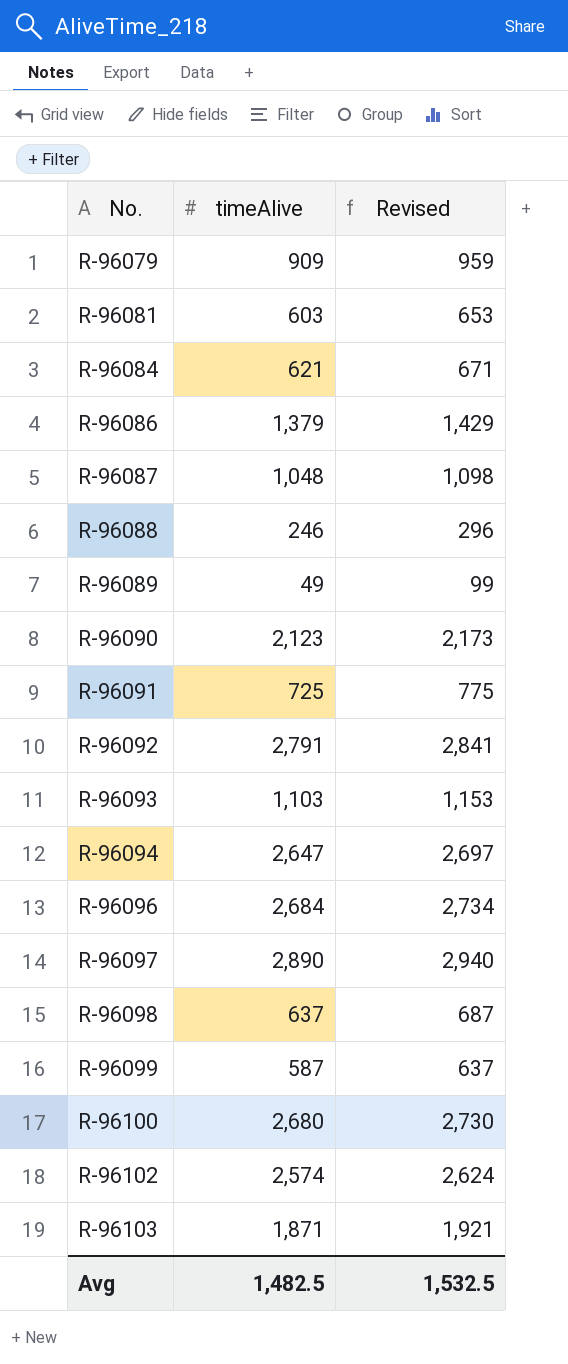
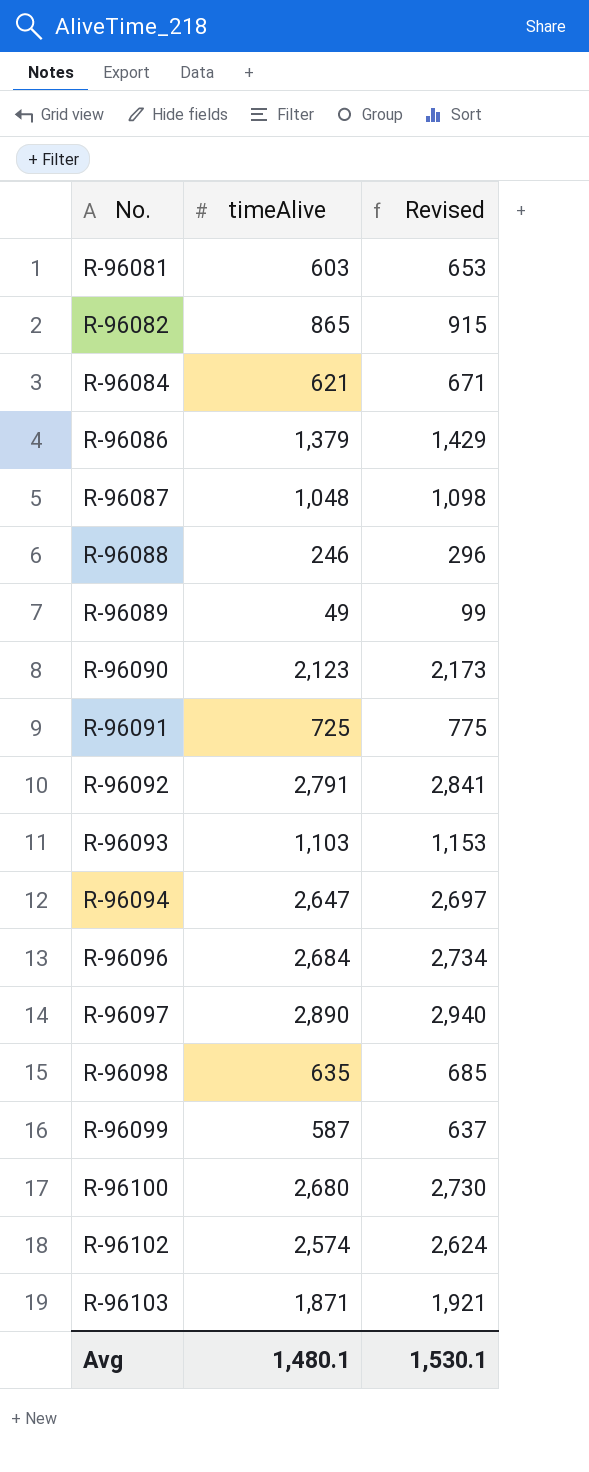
row R-96079: 909 | 959 -> none
row R-96082: none -> 865 | 915
R-96098 | timeAlive: 637 -> 635
R-96098 | Revised: 687 -> 685
Avg | timeAlive: 1,482.5 -> 1,480.1
Avg | Revised: 1,532.5 -> 1,530.1

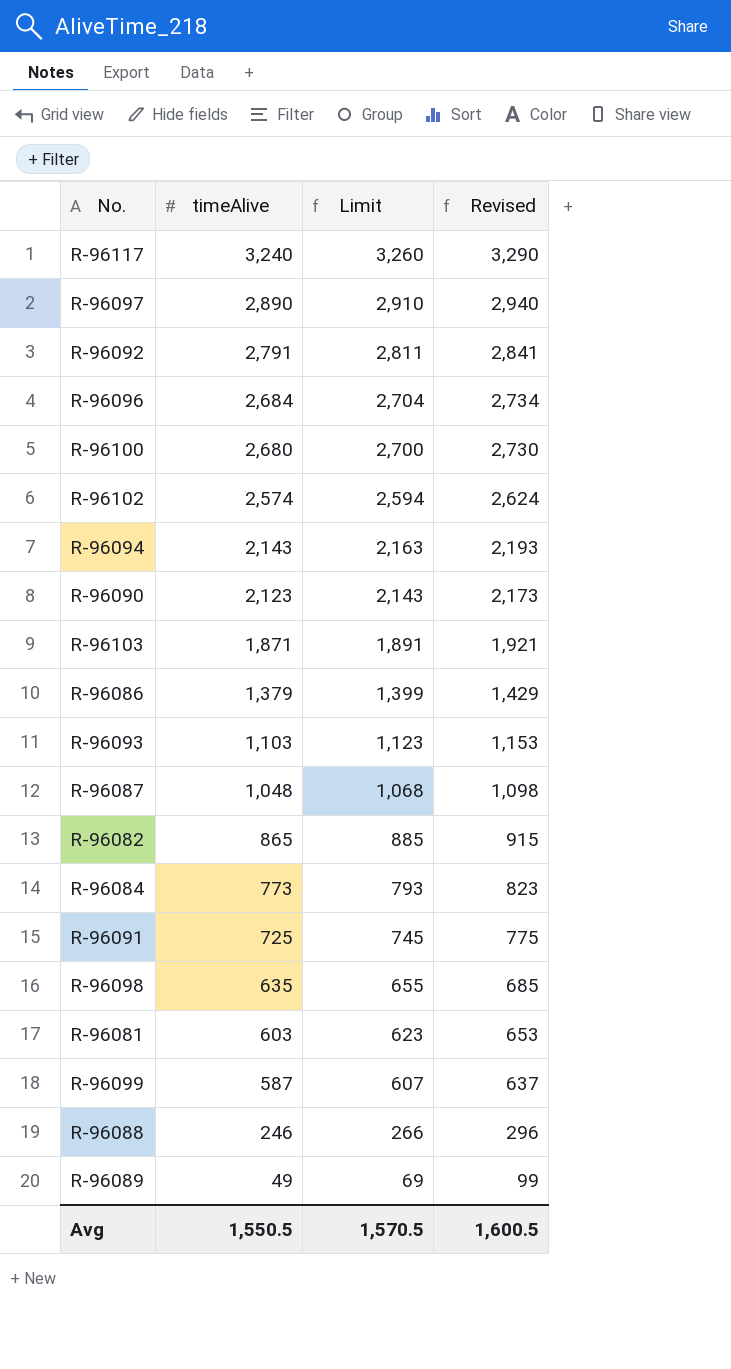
row order: No. ascending -> timeAlive descending
column Limit | formula: none -> [timeAlive] + 20
row R-96117: none -> 3,240 | 3,260 | 3,290
R-96094 | timeAlive: 2,647 -> 2,143
R-96094 | Revised: 2,697 -> 2,193
R-96084 | timeAlive: 621 -> 773
R-96084 | Revised: 671 -> 823
Avg | timeAlive: 1,480.1 -> 1,550.5
Avg | Revised: 1,530.1 -> 1,600.5

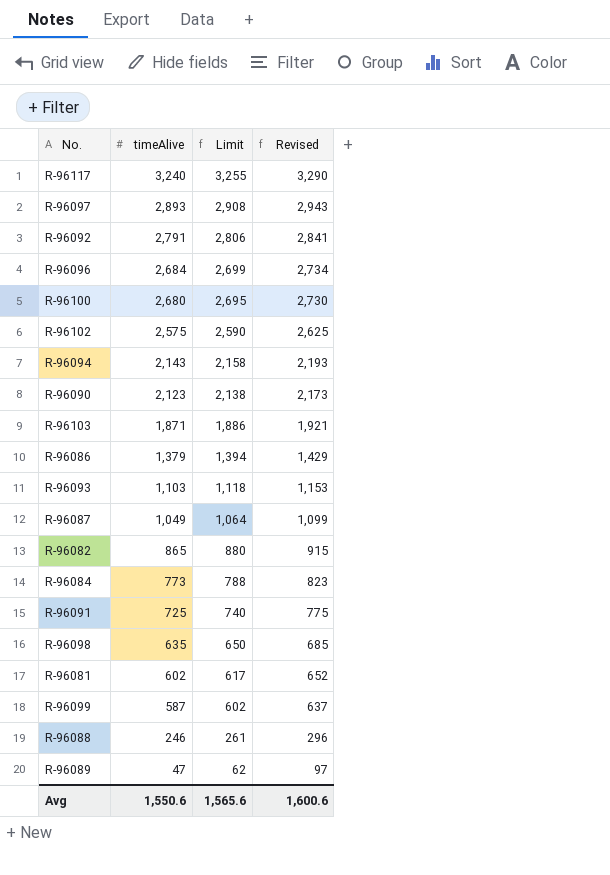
column Limit | formula: [timeAlive] + 20 -> [timeAlive] + 15
R-96097 | timeAlive: 2,890 -> 2,893
R-96097 | Revised: 2,940 -> 2,943
R-96102 | timeAlive: 2,574 -> 2,575
R-96102 | Revised: 2,624 -> 2,625
R-96087 | timeAlive: 1,048 -> 1,049
R-96087 | Revised: 1,098 -> 1,099
R-96081 | timeAlive: 603 -> 602
R-96081 | Revised: 653 -> 652
R-96089 | timeAlive: 49 -> 47
R-96089 | Revised: 99 -> 97
Avg | timeAlive: 1,550.5 -> 1,550.6
Avg | Limit: 1,570.5 -> 1,565.6
Avg | Revised: 1,600.5 -> 1,600.6

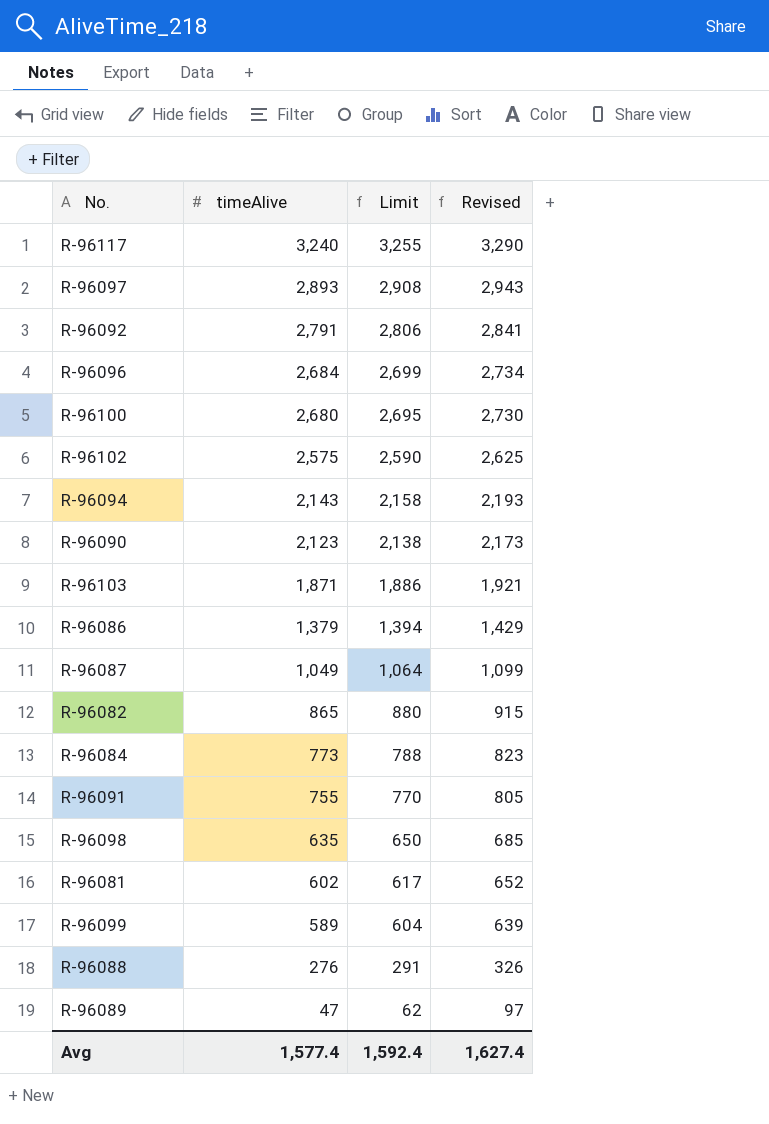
row R-96093: 1,103 | 1,118 | 1,153 -> none
R-96091 | timeAlive: 725 -> 755
R-96091 | Limit: 740 -> 770
R-96091 | Revised: 775 -> 805
R-96099 | timeAlive: 587 -> 589
R-96099 | Limit: 602 -> 604
R-96099 | Revised: 637 -> 639
R-96088 | timeAlive: 246 -> 276
R-96088 | Limit: 261 -> 291
R-96088 | Revised: 296 -> 326
Avg | timeAlive: 1,550.6 -> 1,577.4
Avg | Limit: 1,565.6 -> 1,592.4
Avg | Revised: 1,600.6 -> 1,627.4

